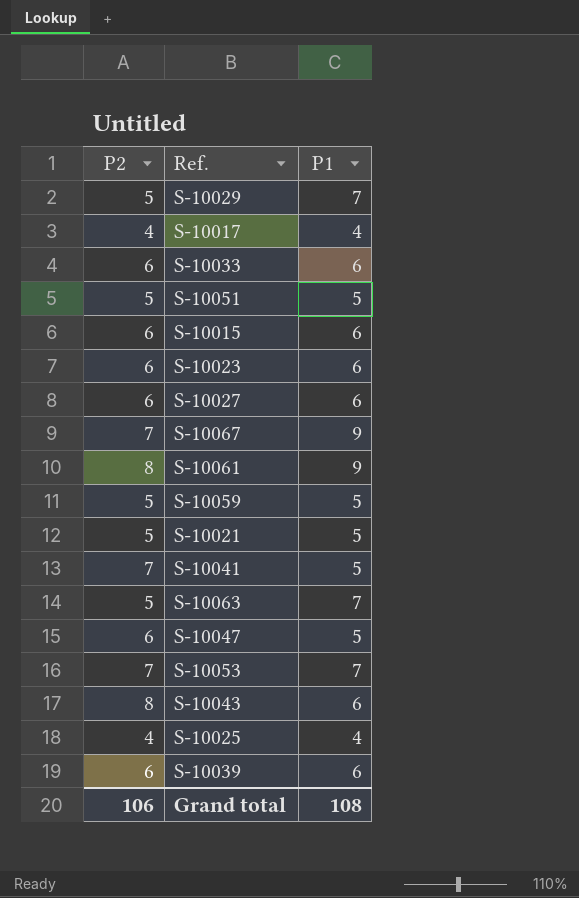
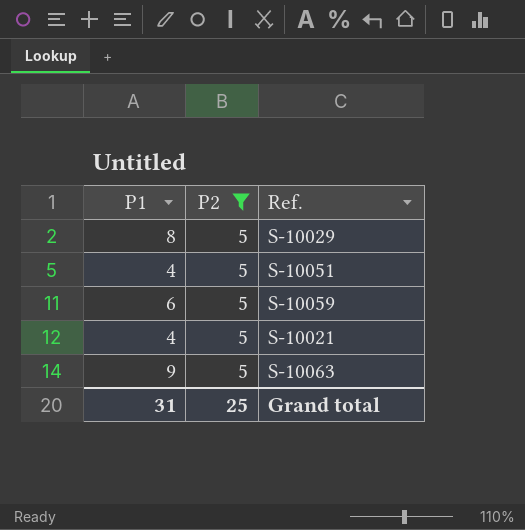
filter: none -> P2 = 5
column P1 | position: 3 -> 1
S-10029 | P1: 7 -> 8
S-10051 | P1: 5 -> 4
S-10059 | P1: 5 -> 6
S-10021 | P1: 5 -> 4
S-10063 | P1: 7 -> 9
Grand total | P1: 108 -> 31
Grand total | P2: 106 -> 25

